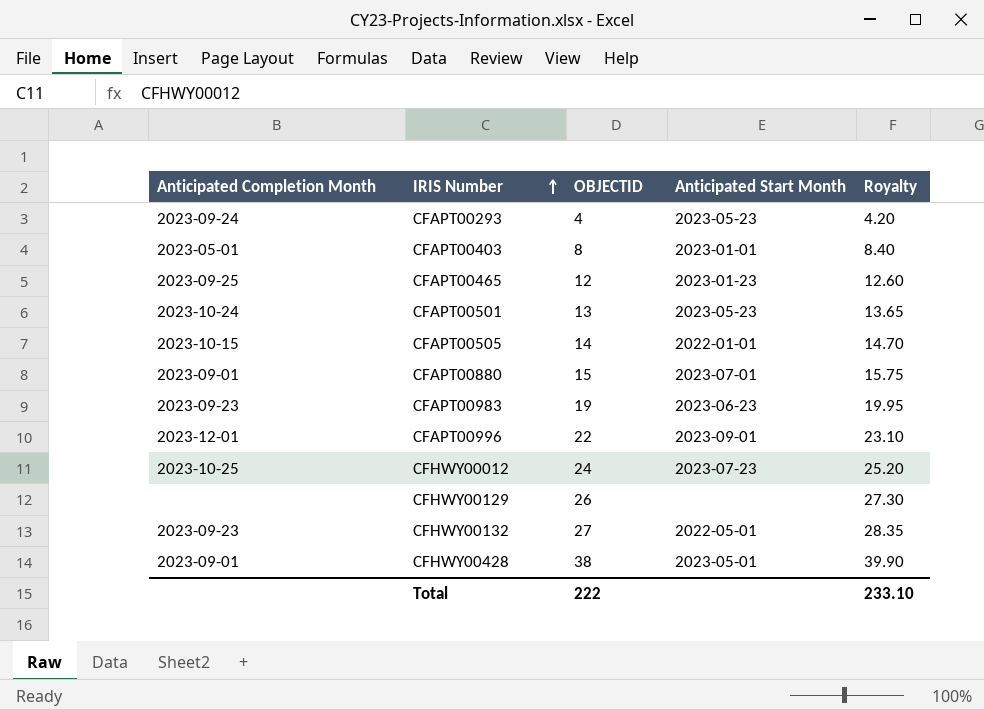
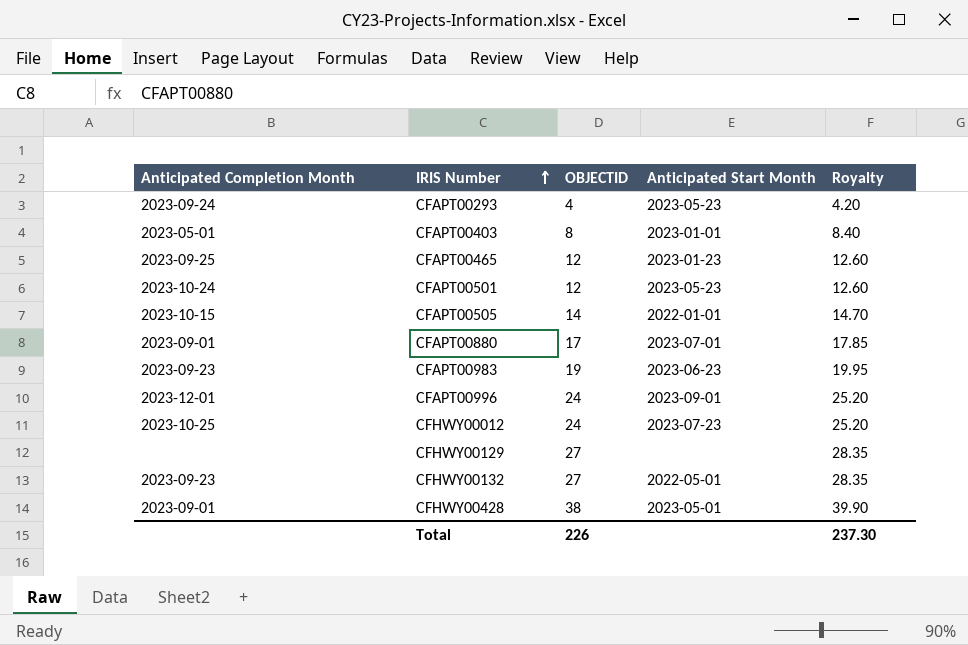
CFAPT00501 | OBJECTID: 13 -> 12
CFAPT00501 | Royalty: 13.65 -> 12.60
CFAPT00880 | OBJECTID: 15 -> 17
CFAPT00880 | Royalty: 15.75 -> 17.85
CFAPT00996 | OBJECTID: 22 -> 24
CFAPT00996 | Royalty: 23.10 -> 25.20
CFHWY00129 | OBJECTID: 26 -> 27
CFHWY00129 | Royalty: 27.30 -> 28.35
Total | OBJECTID: 222 -> 226
Total | Royalty: 233.10 -> 237.30

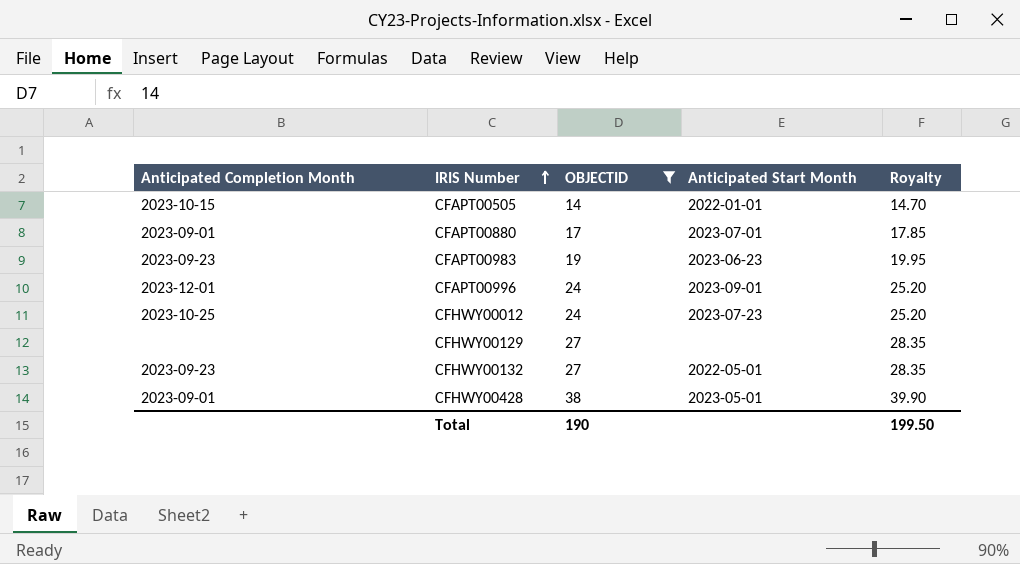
filter: none -> OBJECTID >= 14
Total | OBJECTID: 226 -> 190
Total | Royalty: 237.30 -> 199.50

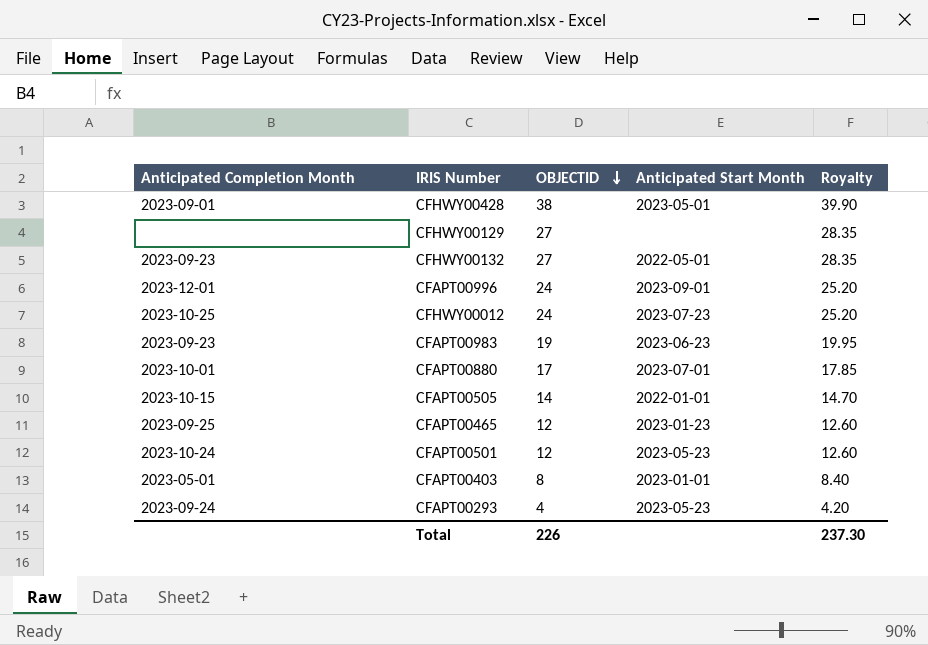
filter: OBJECTID >= 14 -> none
row order: IRIS Number ascending -> OBJECTID descending
CFAPT00880 | Anticipated Completion Month: 2023-09-01 -> 2023-10-01
Total | OBJECTID: 190 -> 226
Total | Royalty: 199.50 -> 237.30

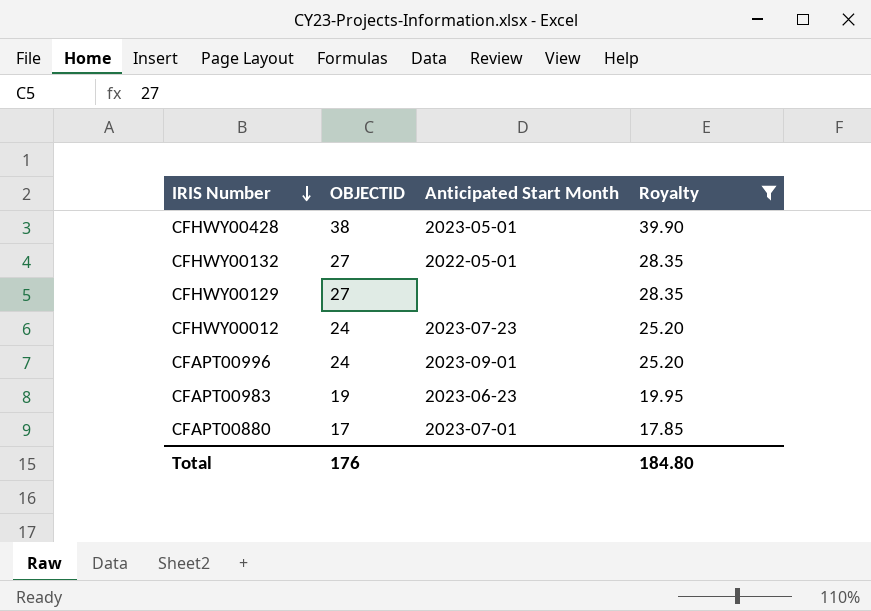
filter: none -> Royalty >= 17.85
row order: OBJECTID descending -> IRIS Number descending
column Anticipated Completion Month | position: 1 -> none
Total | OBJECTID: 226 -> 176
Total | Royalty: 237.30 -> 184.80

